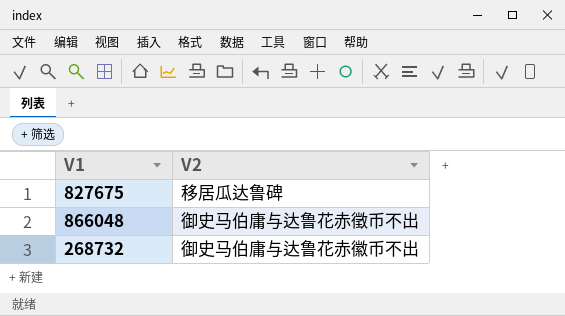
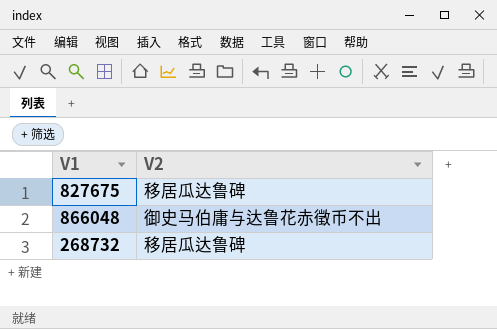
268732 | V2: 御史马伯庸与达鲁花赤徽币不出 -> 移居瓜达鲁碑

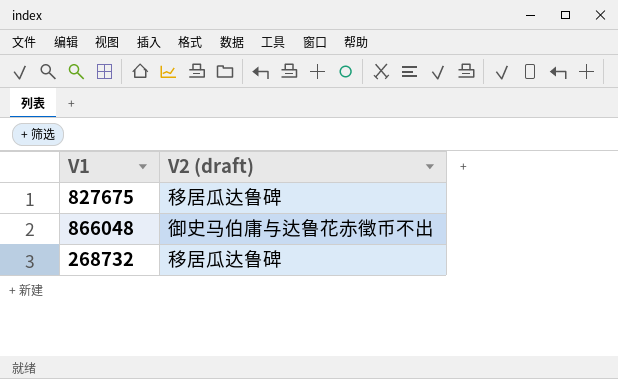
column name: V2 -> V2 (draft)

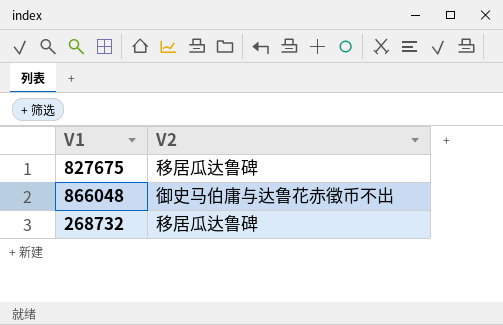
column name: V2 (draft) -> V2

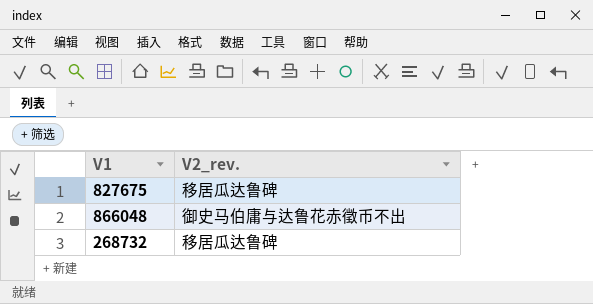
column name: V2 -> V2_rev.

